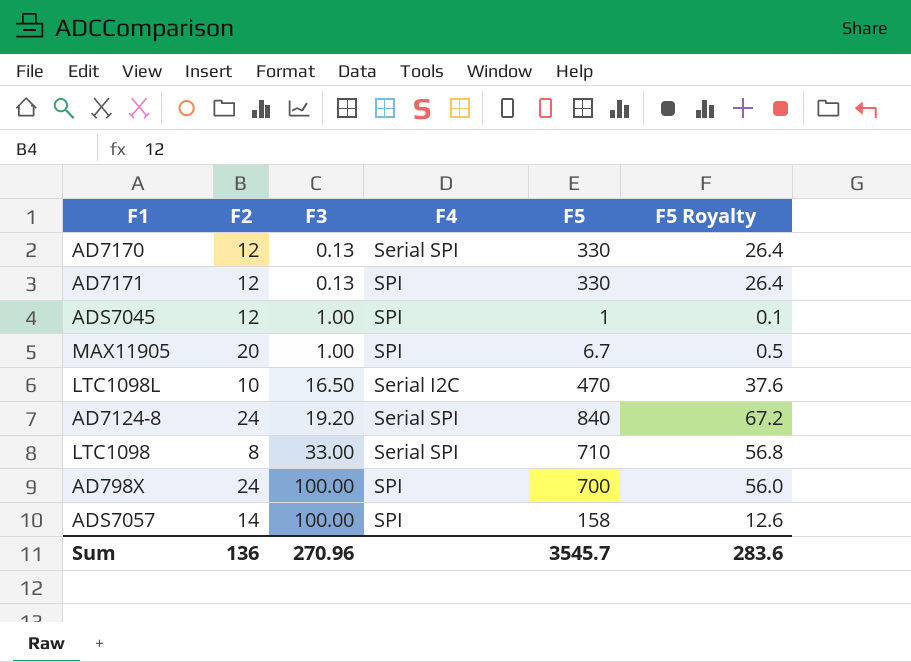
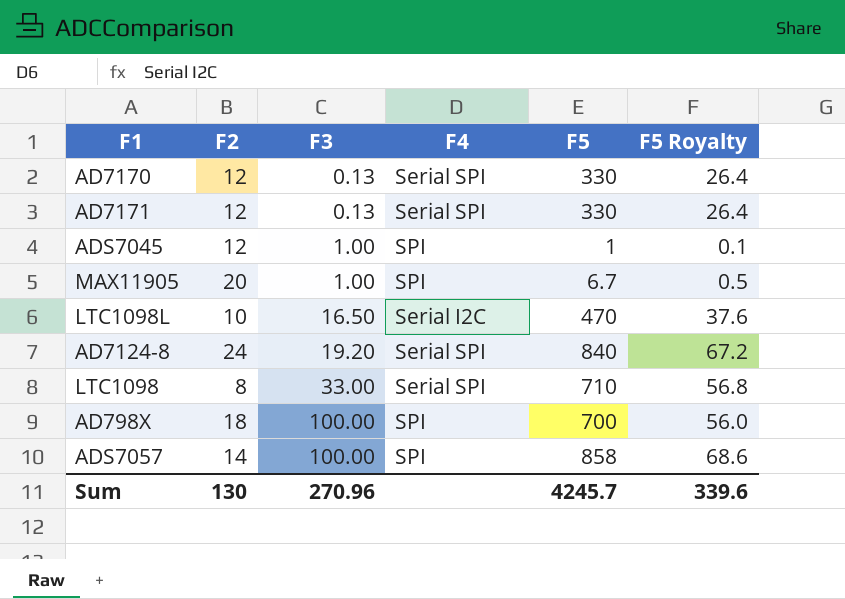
AD7171 | F4: SPI -> Serial SPI
AD798X | F2: 24 -> 18
ADS7057 | F5: 158 -> 858
ADS7057 | F5 Royalty: 12.6 -> 68.6
Sum | F2: 136 -> 130
Sum | F5: 3545.7 -> 4245.7
Sum | F5 Royalty: 283.6 -> 339.6

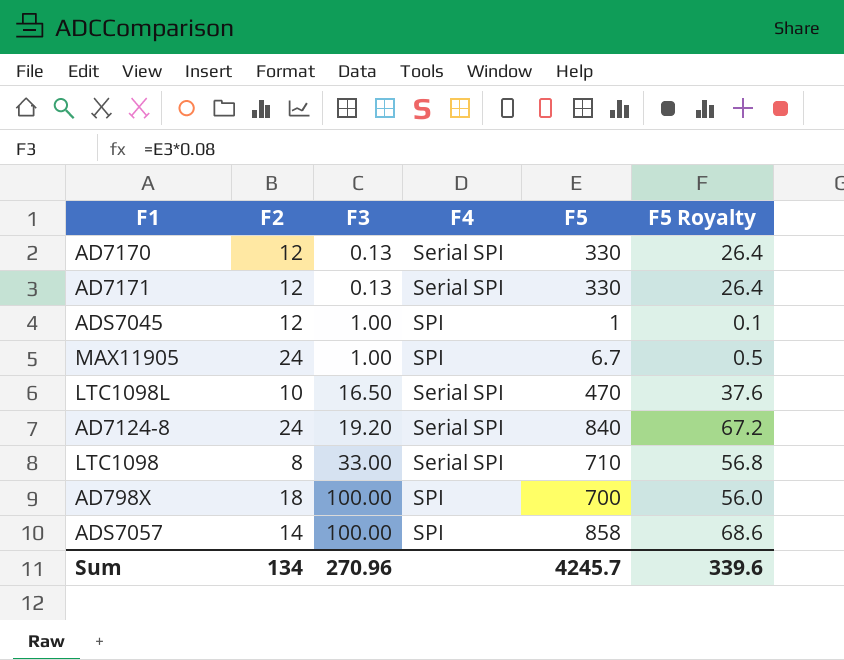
MAX11905 | F2: 20 -> 24
LTC1098L | F4: Serial I2C -> Serial SPI
Sum | F2: 130 -> 134

